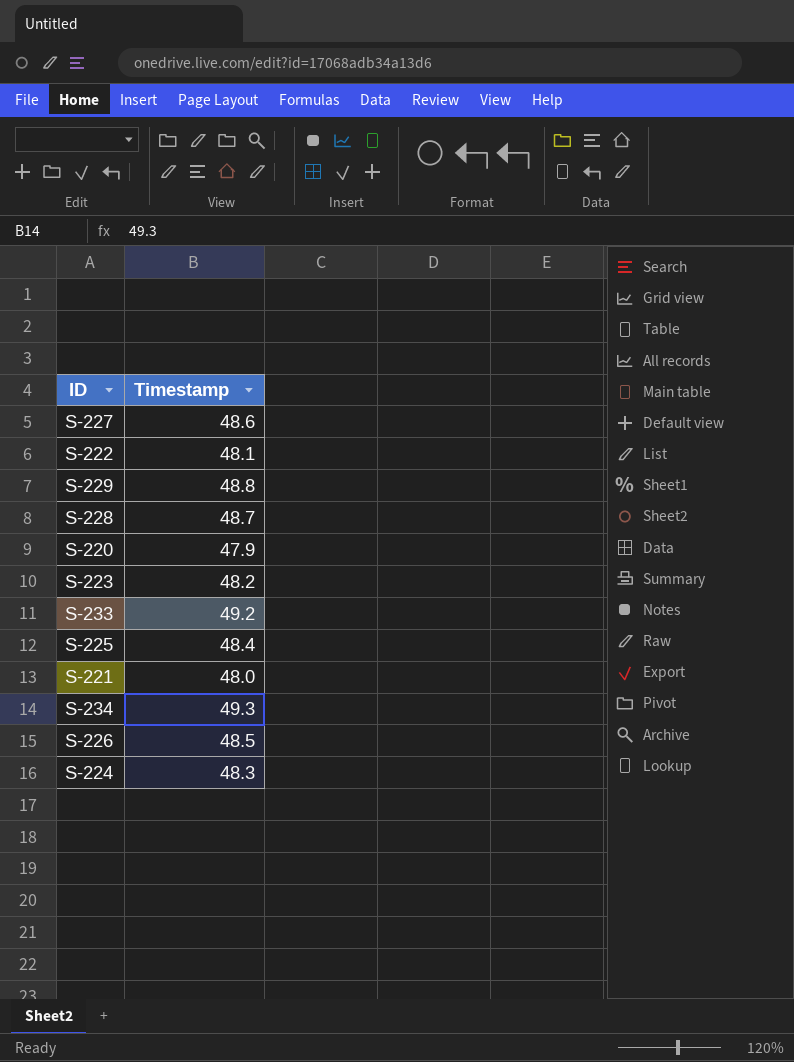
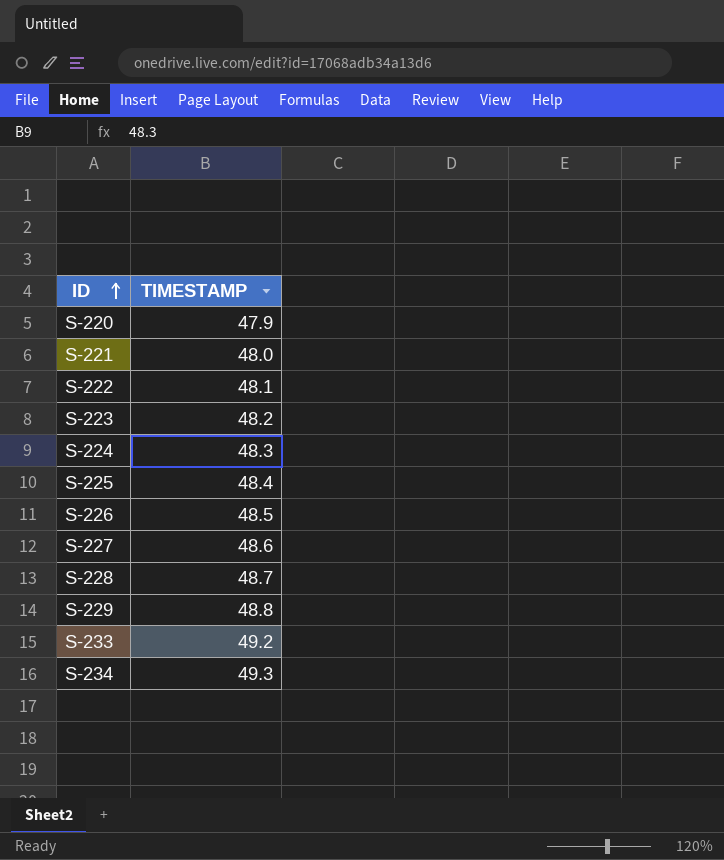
row order: none -> ID ascending
column name: Timestamp -> TIMESTAMP

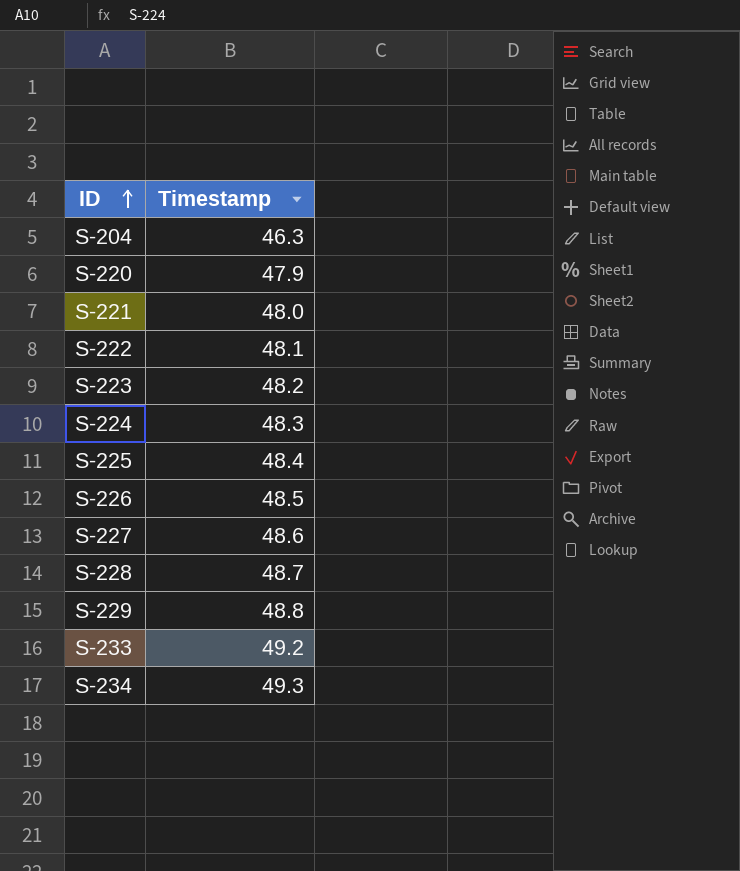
column name: TIMESTAMP -> Timestamp
row S-204: none -> 46.3

